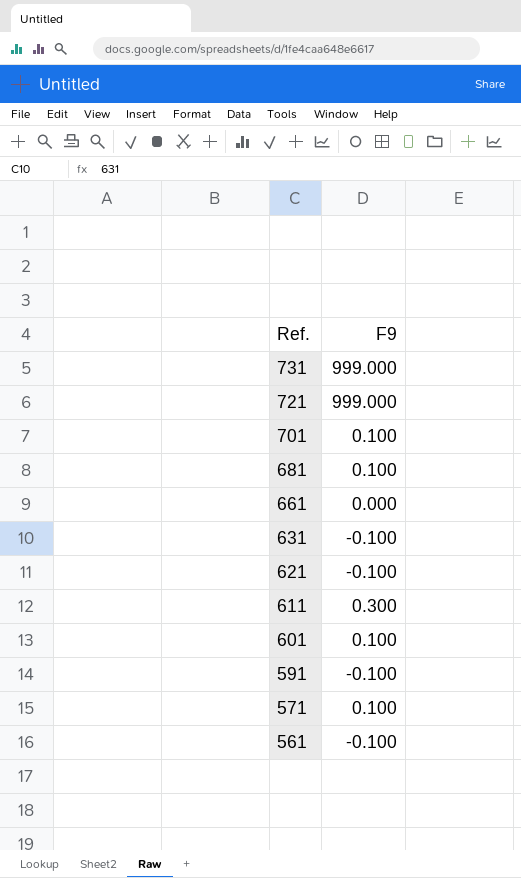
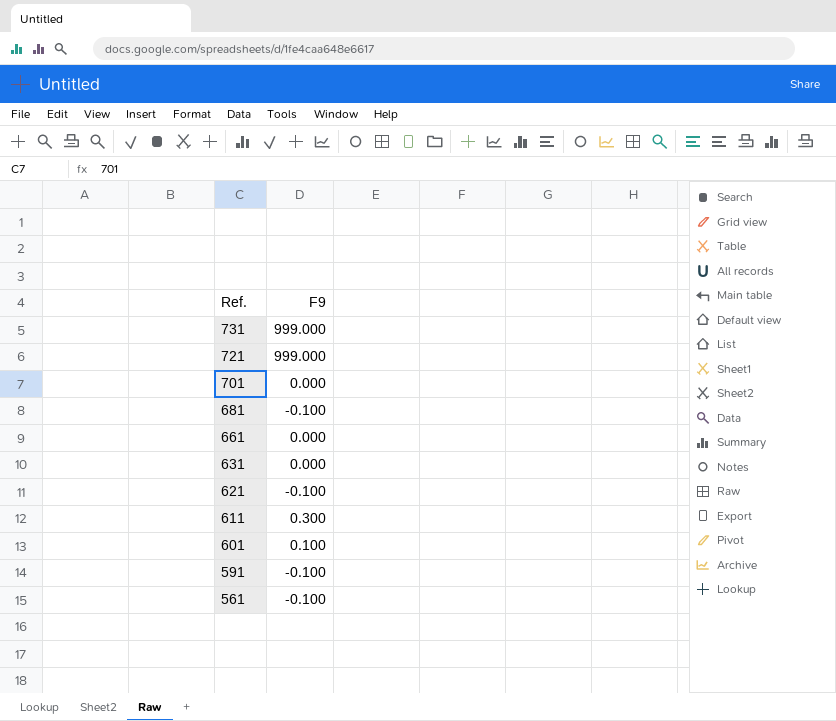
row 571: 0.100 -> none
701 | F9: 0.100 -> 0.000
681 | F9: 0.100 -> -0.100
631 | F9: -0.100 -> 0.000

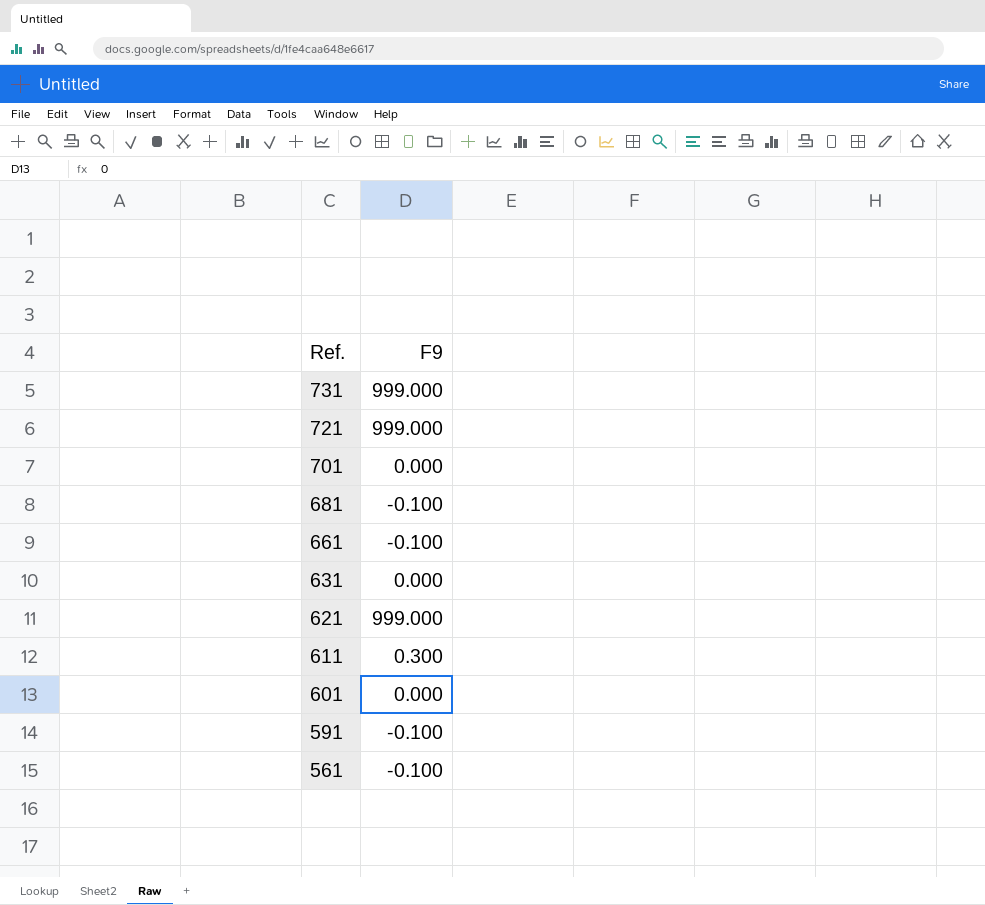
661 | F9: 0.000 -> -0.100
621 | F9: -0.100 -> 999.000
601 | F9: 0.100 -> 0.000

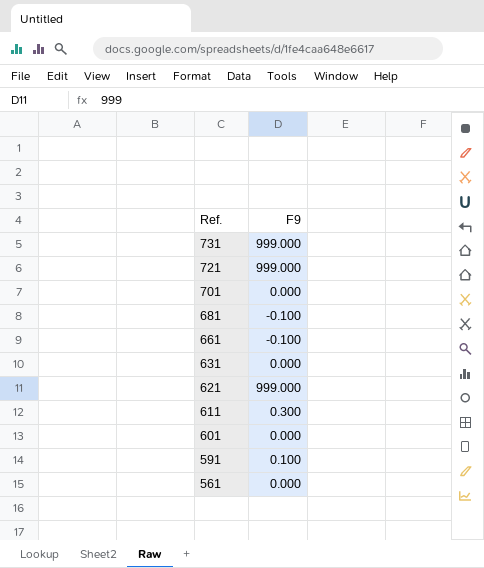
591 | F9: -0.100 -> 0.100
561 | F9: -0.100 -> 0.000

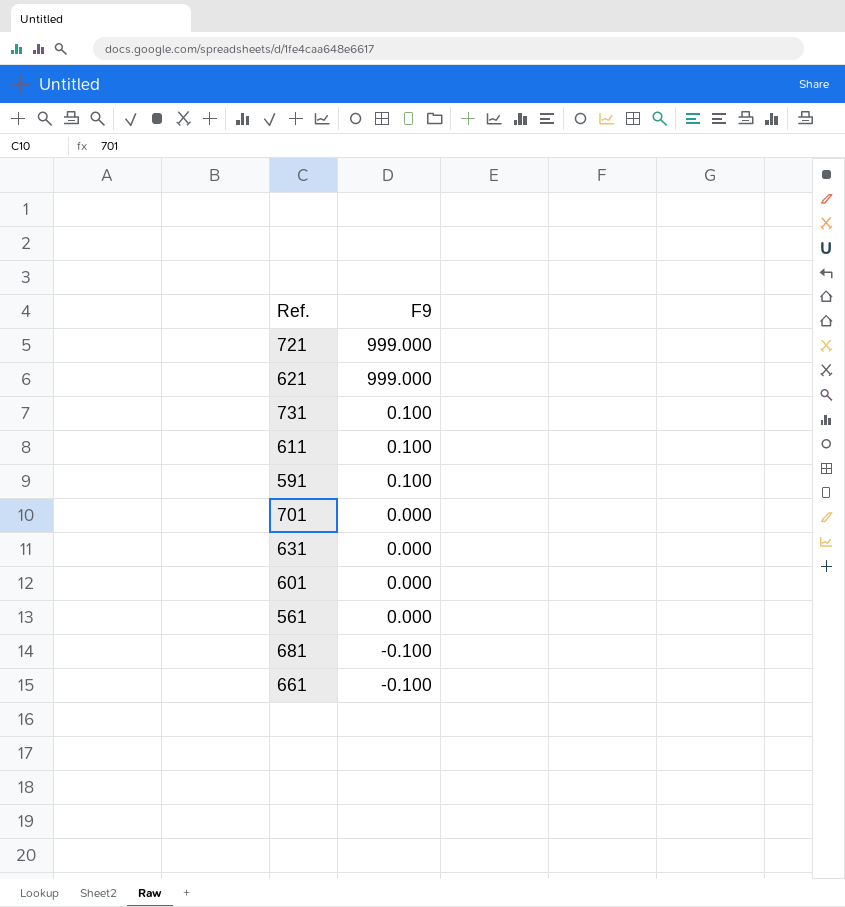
row order: Ref. descending -> F9 descending
731 | F9: 999.000 -> 0.100
611 | F9: 0.300 -> 0.100

